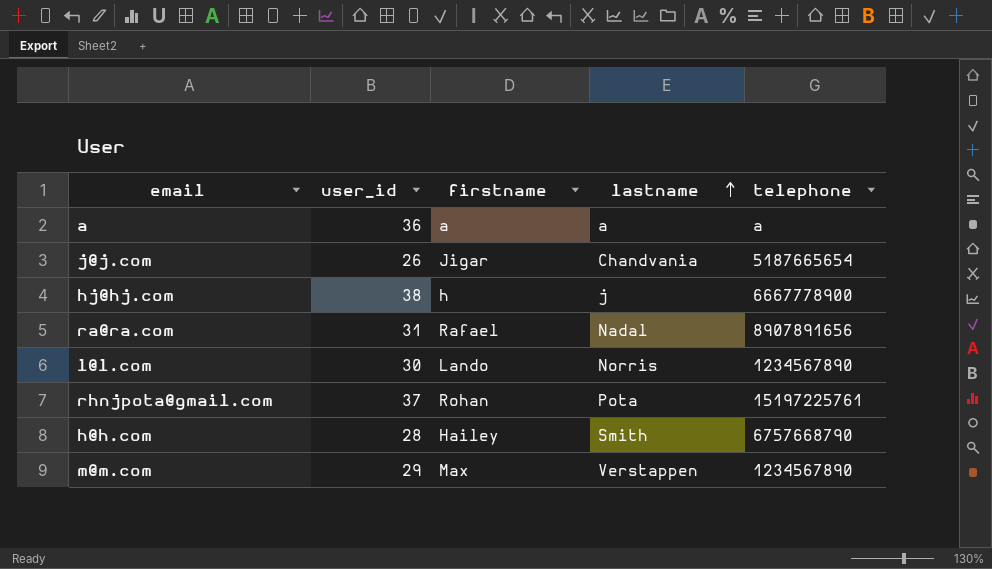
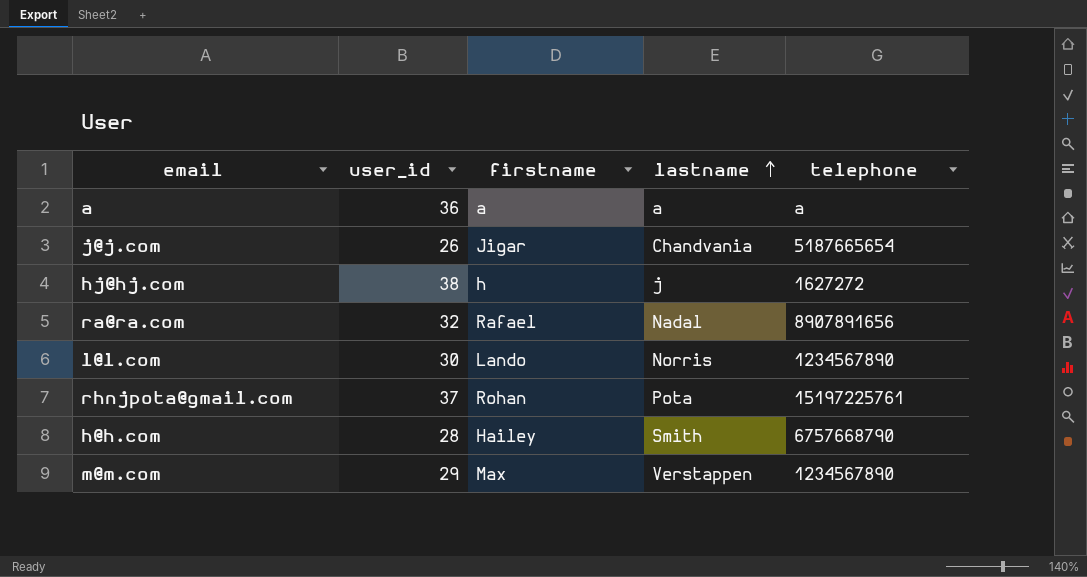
hj@hj.com | telephone: 6667778900 -> 1627272
ra@ra.com | user_id: 31 -> 32

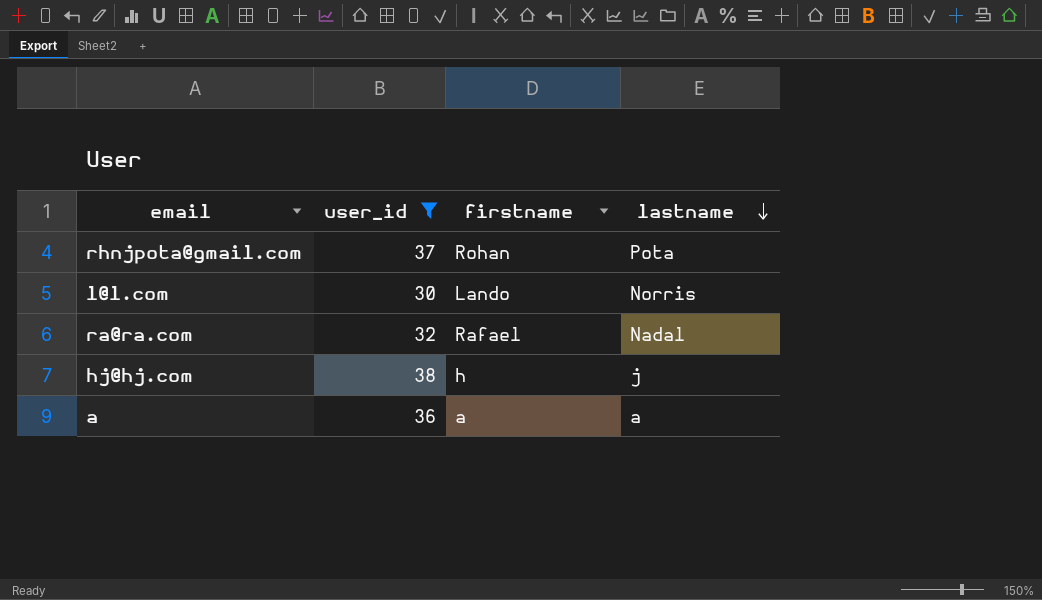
filter: none -> user_id >= 30
row order: lastname ascending -> lastname descending
column telephone | position: 5 -> none

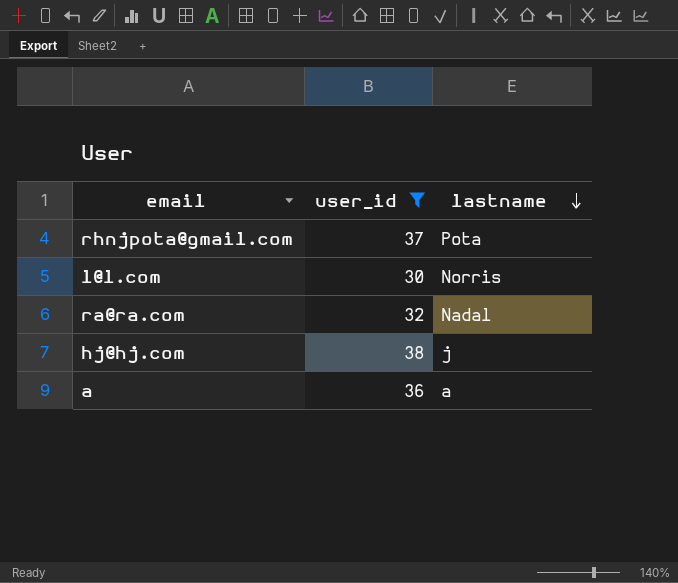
column firstname | position: 3 -> none

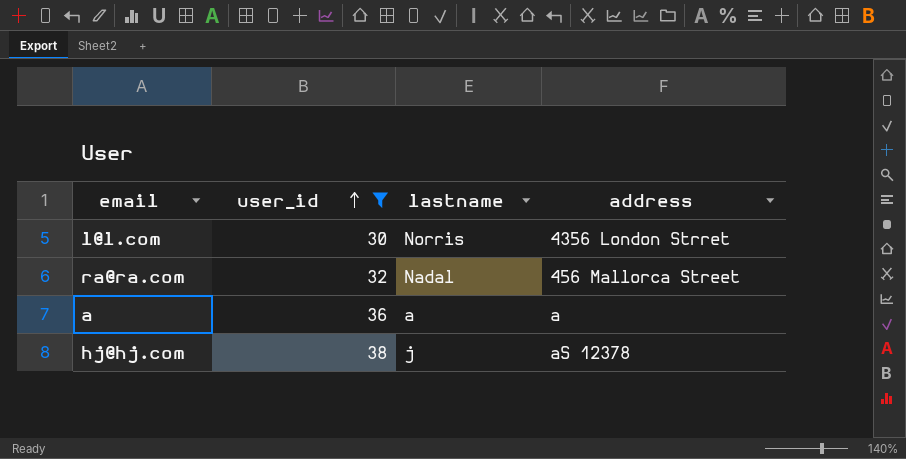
row order: lastname descending -> user_id ascending
column address | position: none -> 4
row rhnjpota@gmail.com: 37 | Pota -> none

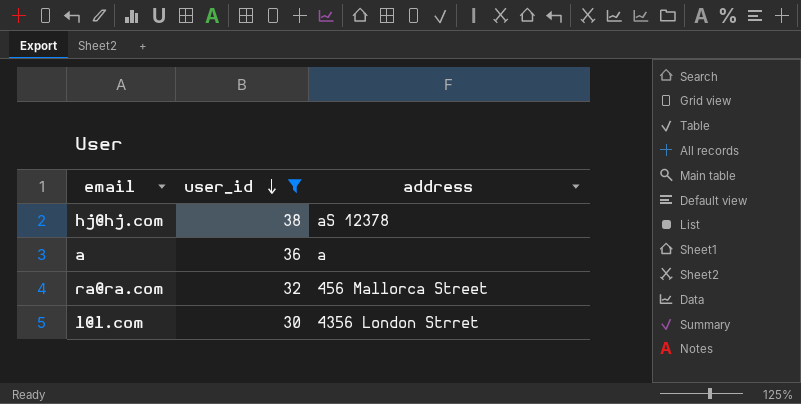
row order: user_id ascending -> user_id descending
column lastname | position: 3 -> none

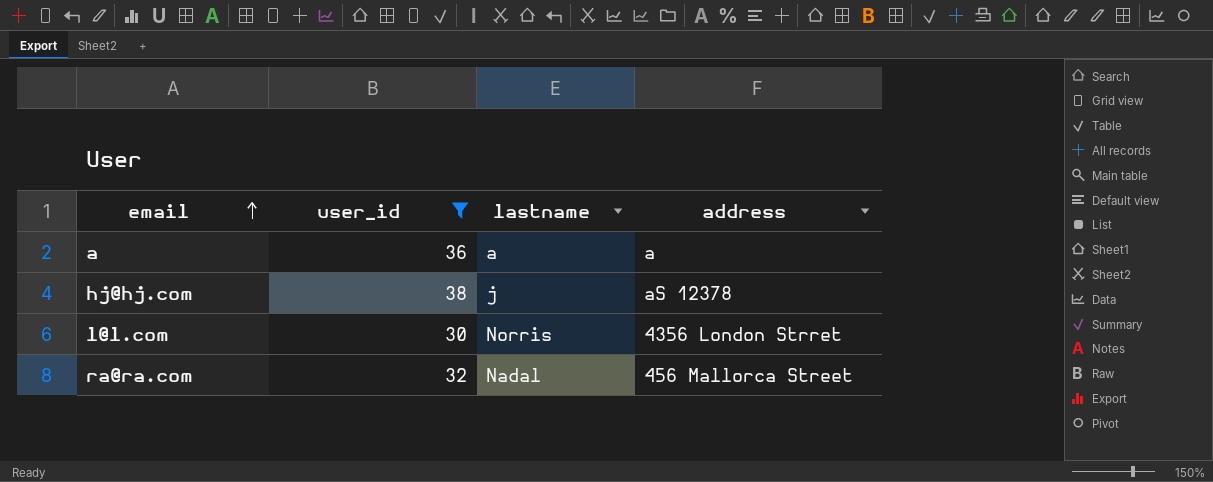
row order: user_id descending -> email ascending
column lastname | position: none -> 3

